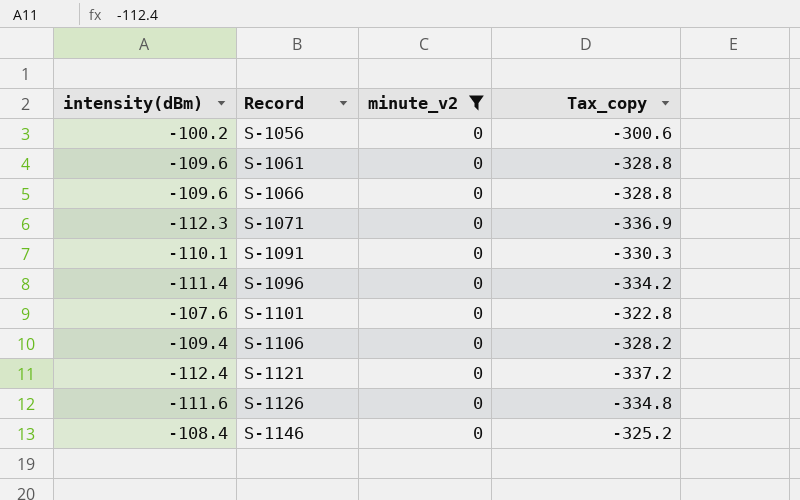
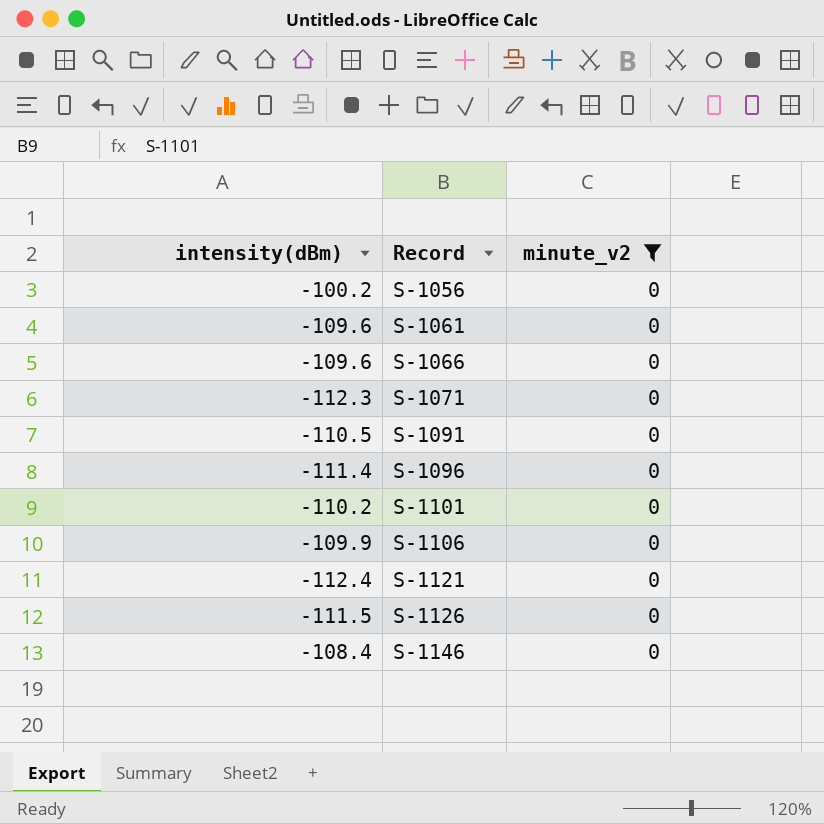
column Tax_copy | formula: [intensity(dBm)] * 3 -> none
S-1091 | intensity(dBm): -110.1 -> -110.5
S-1101 | intensity(dBm): -107.6 -> -110.2
S-1106 | intensity(dBm): -109.4 -> -109.9
S-1126 | intensity(dBm): -111.6 -> -111.5

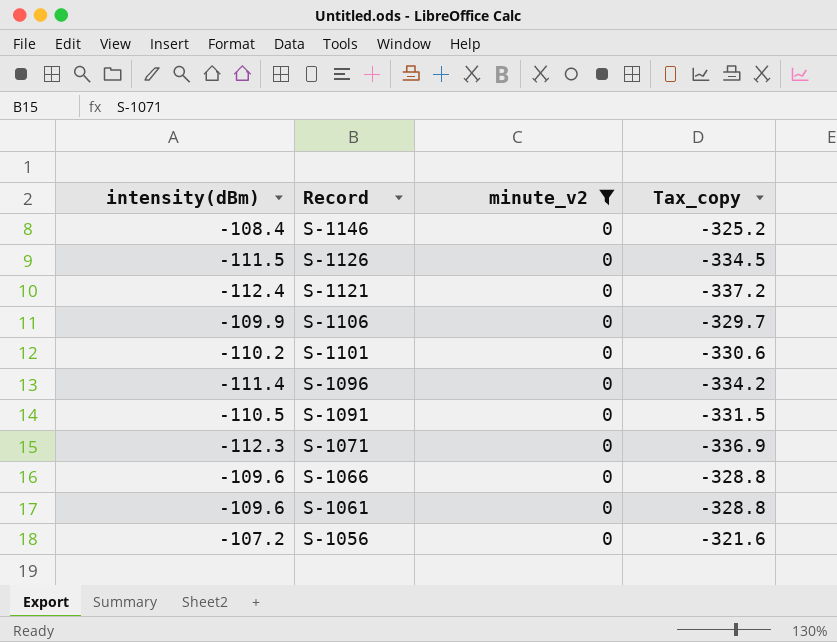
row order: Record ascending -> Record descending
column Tax_copy | formula: none -> [intensity(dBm)] * 3
S-1056 | intensity(dBm): -100.2 -> -107.2

